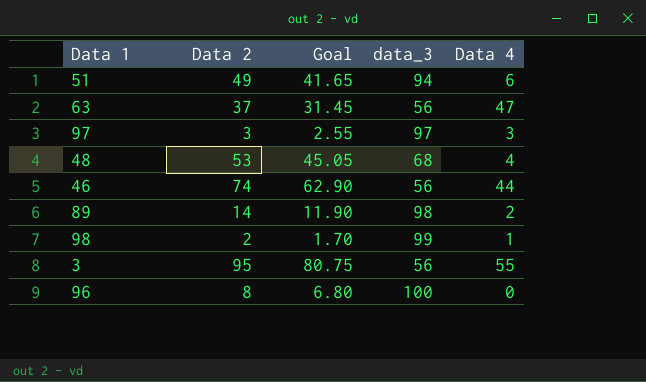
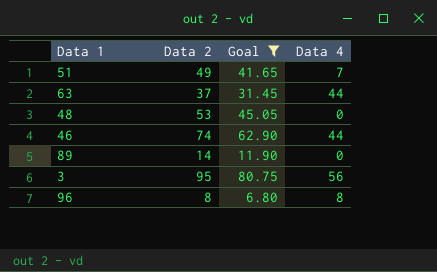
filter: none -> Goal >= 6.80
column data_3 | position: 4 -> none
51 | Data 4: 6 -> 7
63 | Data 4: 47 -> 44
48 | Data 4: 4 -> 0
89 | Data 4: 2 -> 0
3 | Data 4: 55 -> 56
96 | Data 4: 0 -> 8

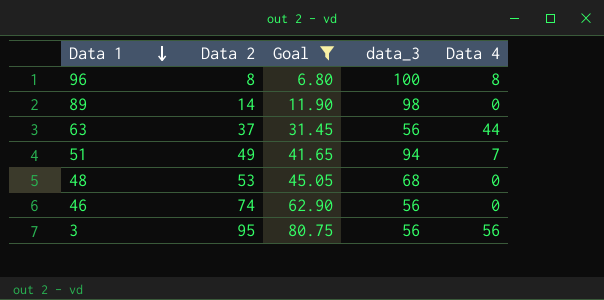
row order: none -> Data 1 descending
column data_3 | position: none -> 4
46 | Data 4: 44 -> 0

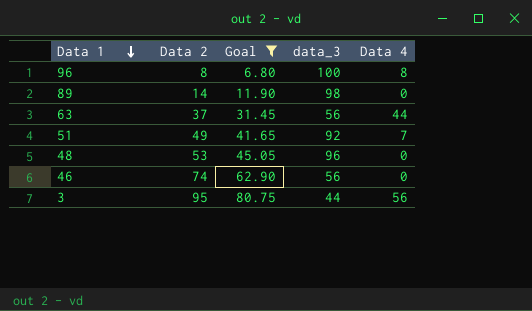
51 | data_3: 94 -> 92
48 | data_3: 68 -> 96
3 | data_3: 56 -> 44

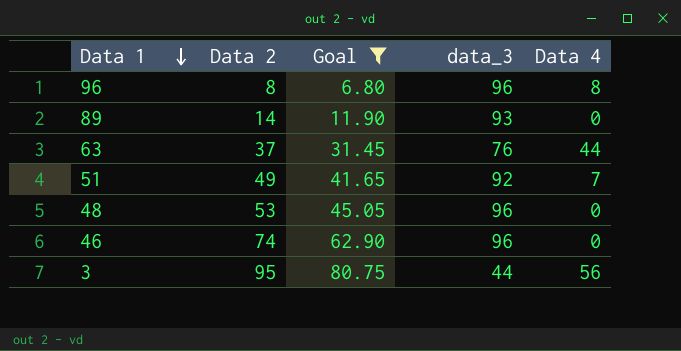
96 | data_3: 100 -> 96
89 | data_3: 98 -> 93
63 | data_3: 56 -> 76
46 | data_3: 56 -> 96

